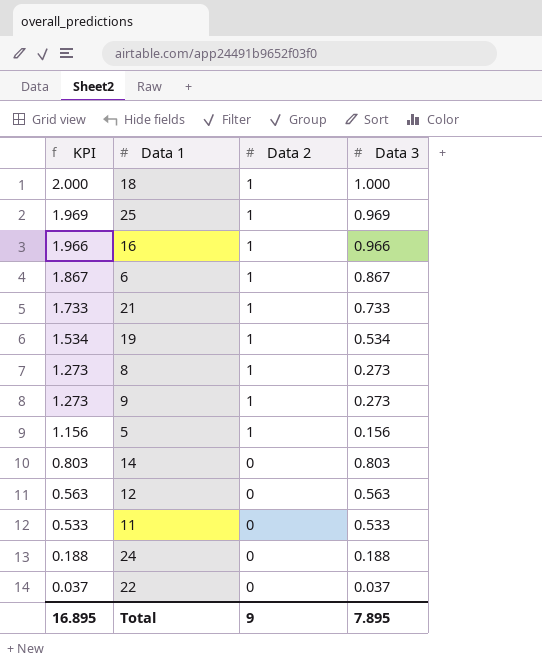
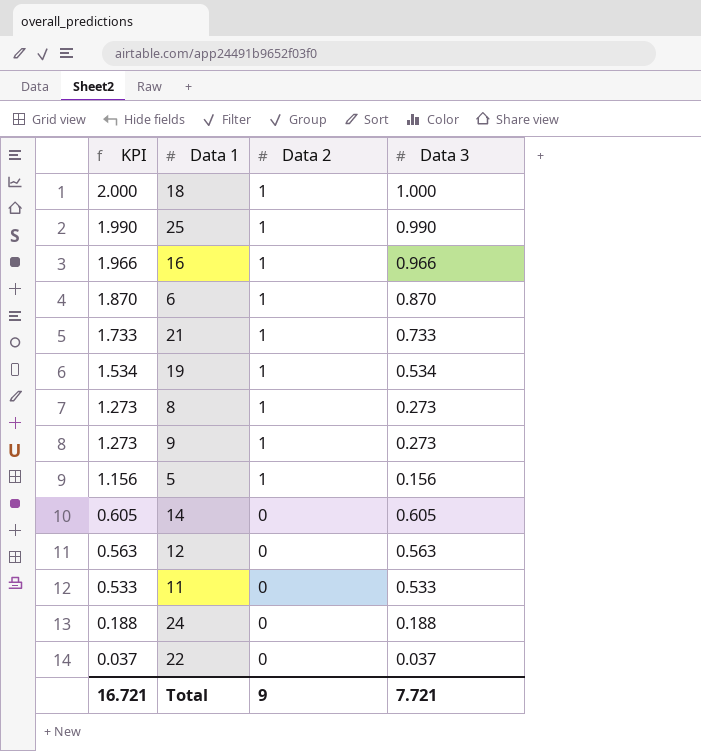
25 | KPI: 1.969 -> 1.990
25 | Data 3: 0.969 -> 0.990
6 | KPI: 1.867 -> 1.870
6 | Data 3: 0.867 -> 0.870
14 | KPI: 0.803 -> 0.605
14 | Data 3: 0.803 -> 0.605
Total | KPI: 16.895 -> 16.721
Total | Data 3: 7.895 -> 7.721

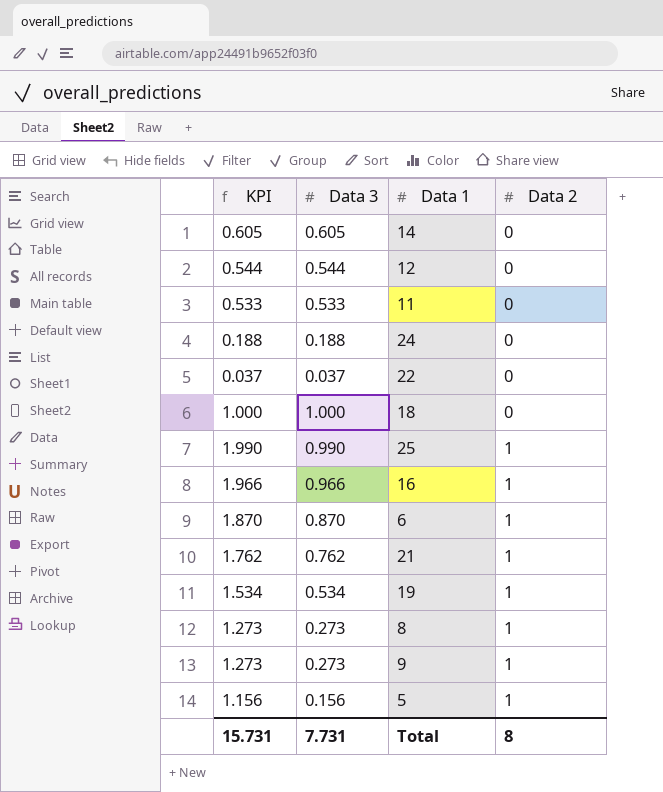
row order: KPI descending -> Data 2 ascending
column Data 3 | position: 4 -> 2
12 | KPI: 0.563 -> 0.544
12 | Data 3: 0.563 -> 0.544
18 | KPI: 2.000 -> 1.000
18 | Data 2: 1 -> 0
21 | KPI: 1.733 -> 1.762
21 | Data 3: 0.733 -> 0.762
Total | KPI: 16.721 -> 15.731
Total | Data 3: 7.721 -> 7.731
Total | Data 2: 9 -> 8

